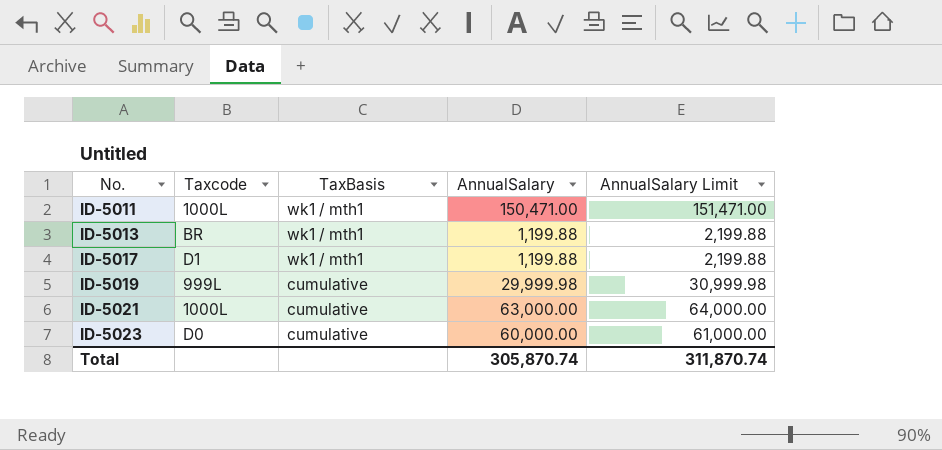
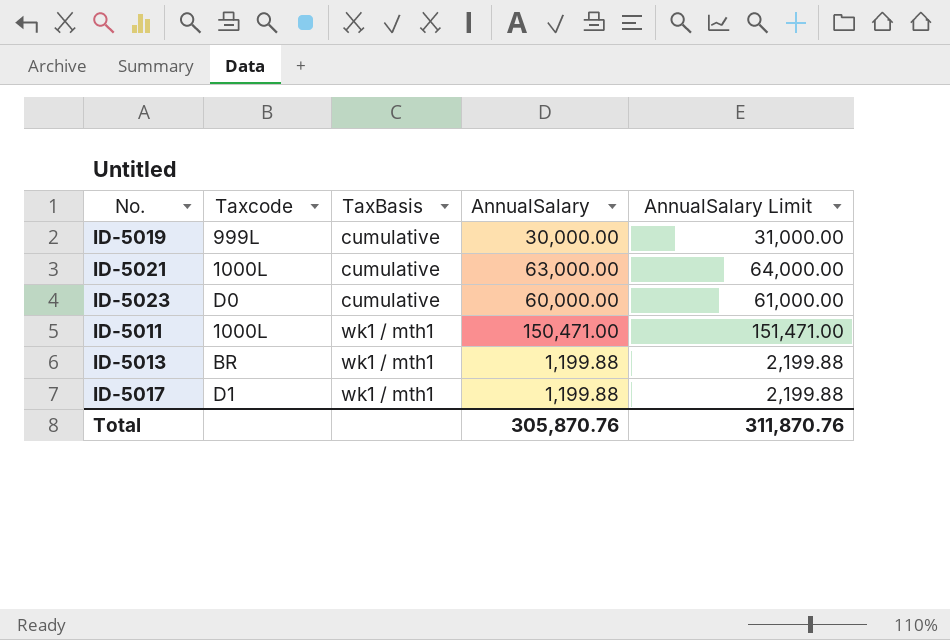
row order: No. ascending -> TaxBasis ascending
ID-5019 | AnnualSalary: 29,999.98 -> 30,000.00
ID-5019 | AnnualSalary Limit: 30,999.98 -> 31,000.00
Total | AnnualSalary: 305,870.74 -> 305,870.76
Total | AnnualSalary Limit: 311,870.74 -> 311,870.76

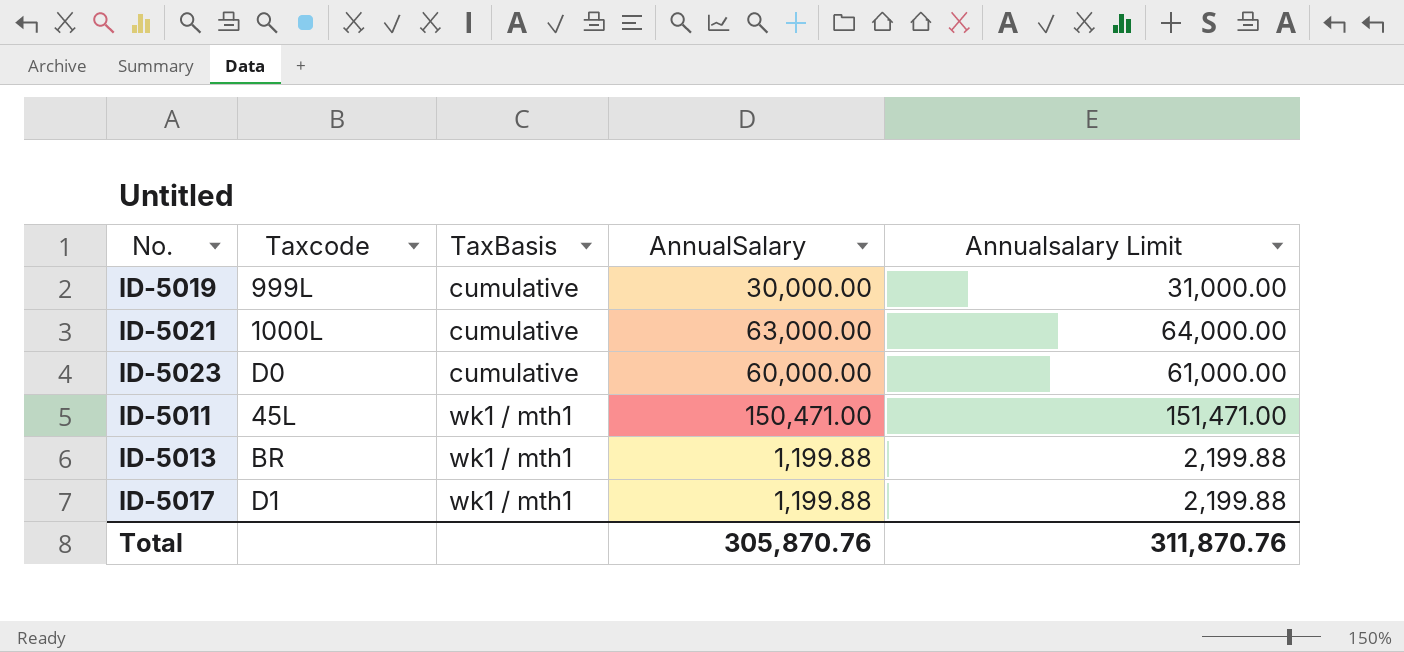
column name: AnnualSalary Limit -> Annualsalary Limit
ID-5011 | Taxcode: 1000L -> 45L

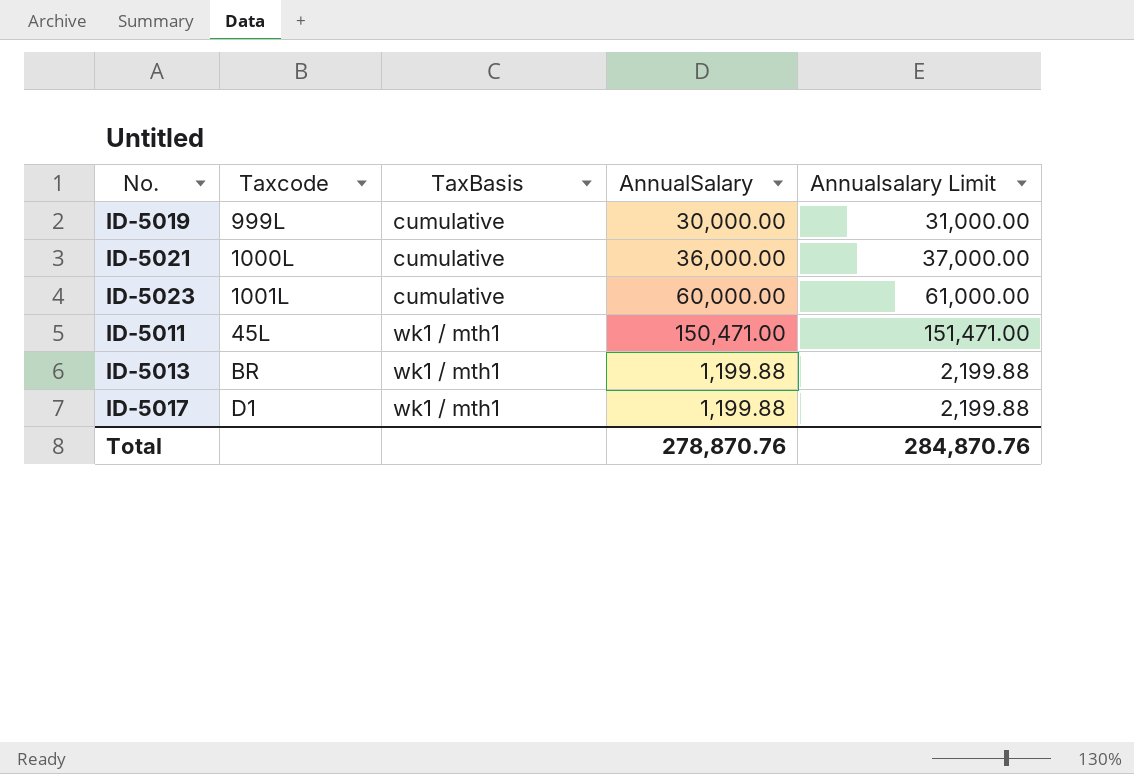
ID-5021 | AnnualSalary: 63,000.00 -> 36,000.00
ID-5021 | Annualsalary Limit: 64,000.00 -> 37,000.00
ID-5023 | Taxcode: D0 -> 1001L
Total | AnnualSalary: 305,870.76 -> 278,870.76
Total | Annualsalary Limit: 311,870.76 -> 284,870.76

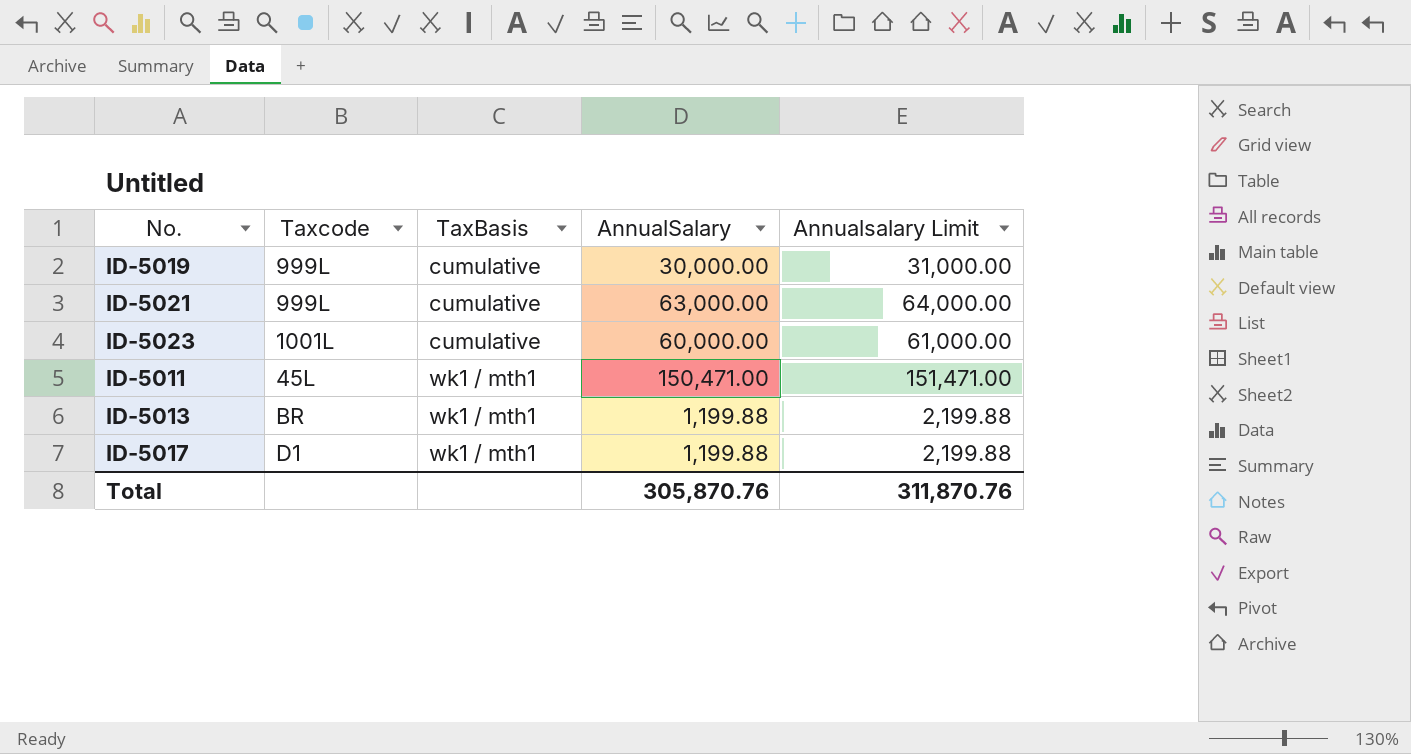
ID-5021 | Taxcode: 1000L -> 999L
ID-5021 | AnnualSalary: 36,000.00 -> 63,000.00
ID-5021 | Annualsalary Limit: 37,000.00 -> 64,000.00
Total | AnnualSalary: 278,870.76 -> 305,870.76
Total | Annualsalary Limit: 284,870.76 -> 311,870.76

